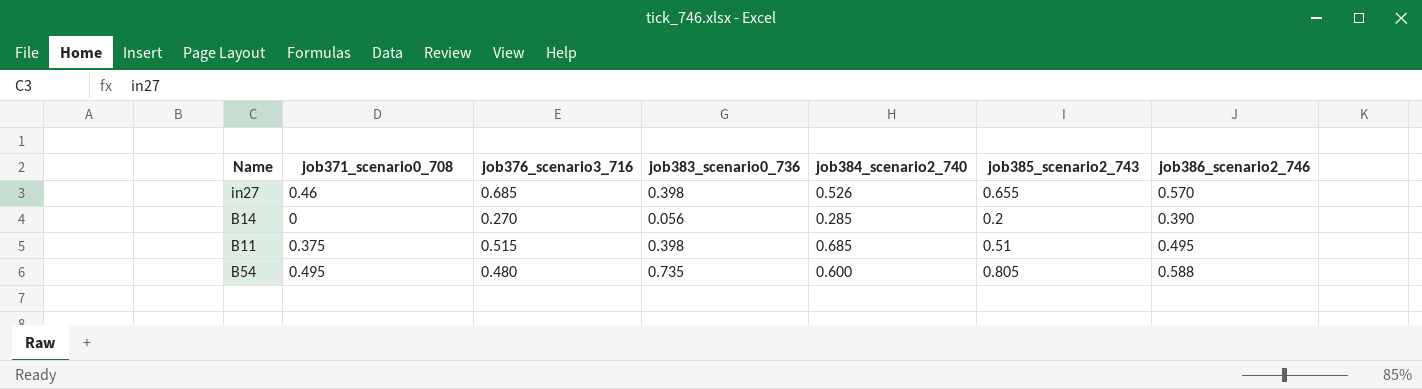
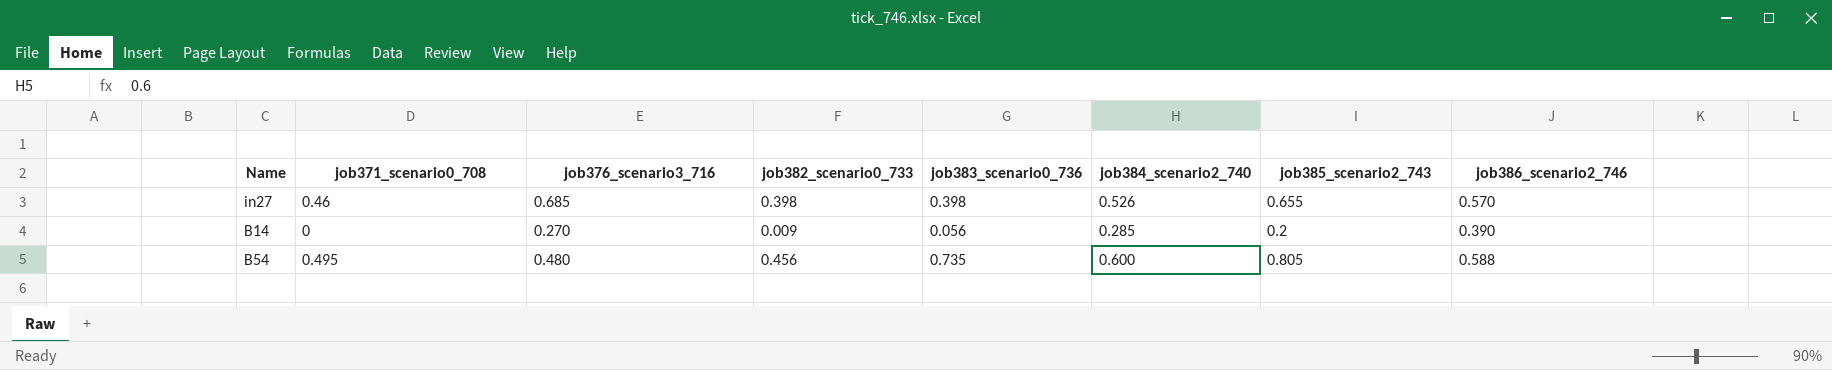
column job382_scenario0_733 | position: none -> 4
row B11: 0.375 | 0.515 | 0.398 | 0.685 | 0.51 | 0.495 -> none

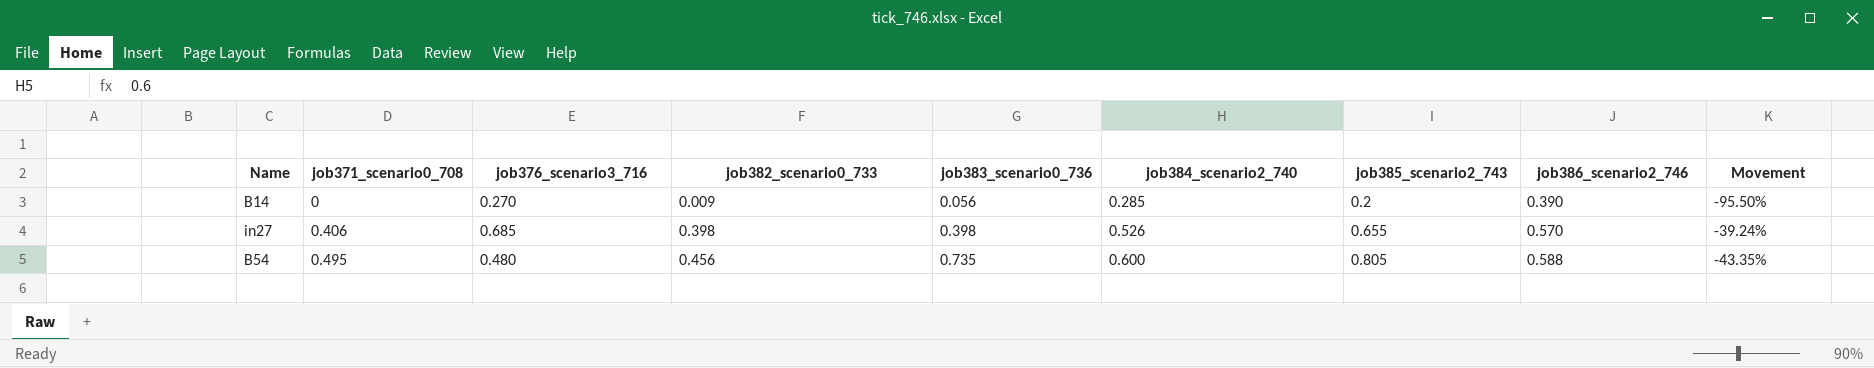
row order: none -> job371_scenario0_708 ascending
column Movement | formula: none -> ([job382_scenario0_733] - [job385_scenario2_743]) / [job385_scenario2_743]
in27 | job371_scenario0_708: 0.46 -> 0.406

